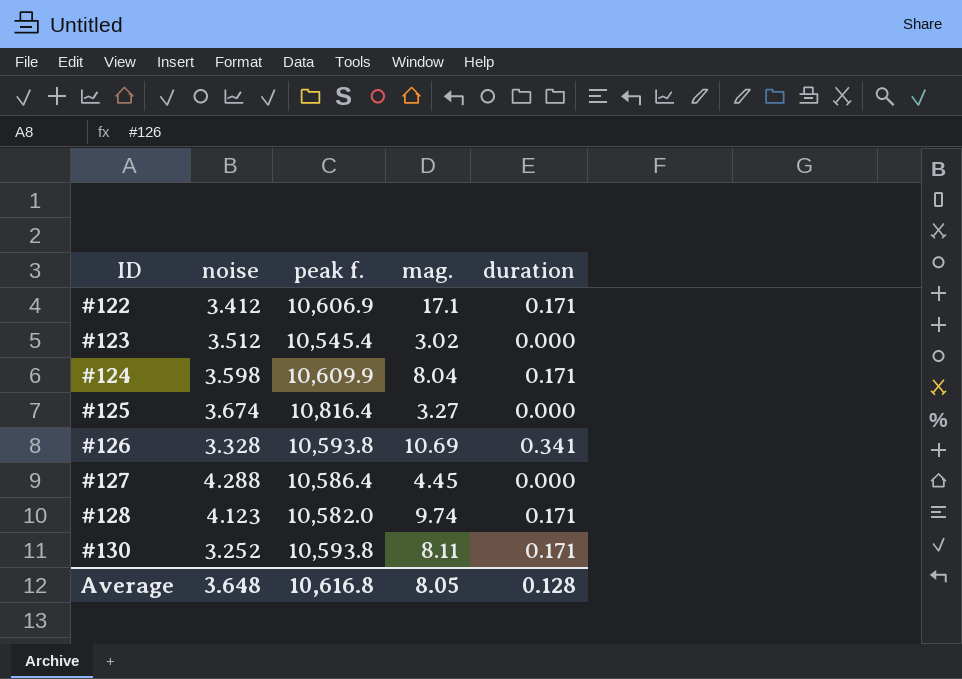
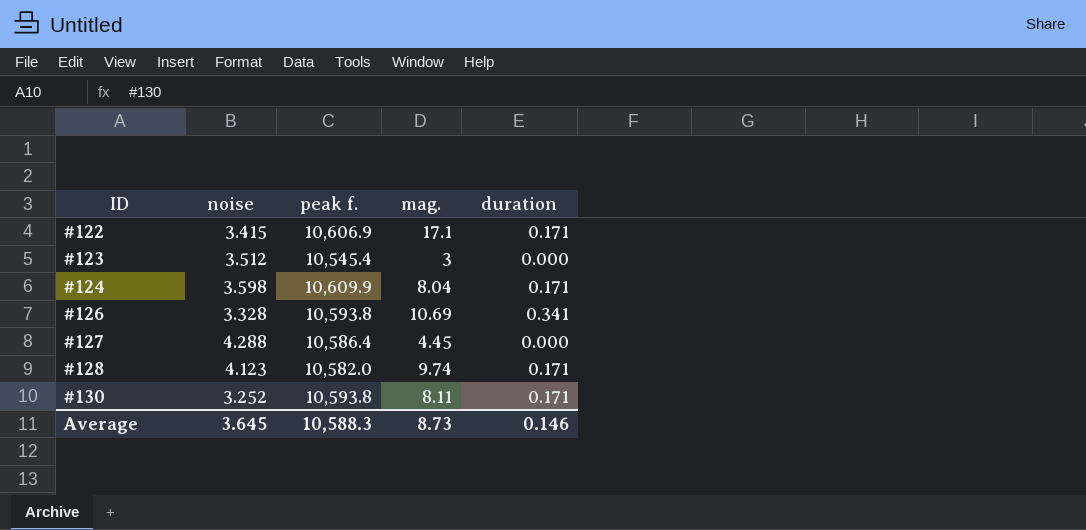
row #125: 3.674 | 10,816.4 | 3.27 | 0.000 -> none
#122 | noise: 3.412 -> 3.415
#123 | mag.: 3.02 -> 3
Average | noise: 3.648 -> 3.645
Average | peak f.: 10,616.8 -> 10,588.3
Average | mag.: 8.05 -> 8.73
Average | duration: 0.128 -> 0.146

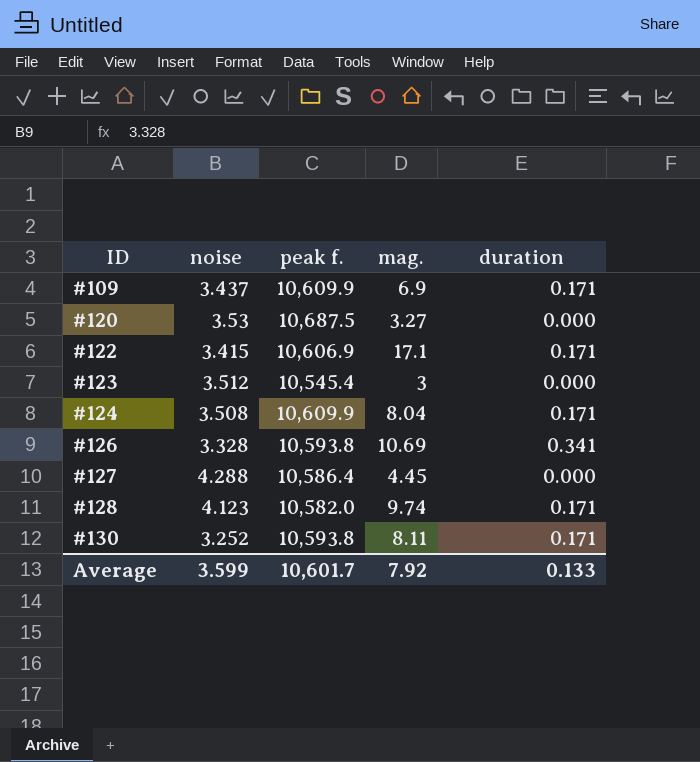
row #109: none -> 3.437 | 10,609.9 | 6.9 | 0.171
row #120: none -> 3.53 | 10,687.5 | 3.27 | 0.000
#124 | noise: 3.598 -> 3.508
Average | noise: 3.645 -> 3.599
Average | peak f.: 10,588.3 -> 10,601.7
Average | mag.: 8.73 -> 7.92
Average | duration: 0.146 -> 0.133

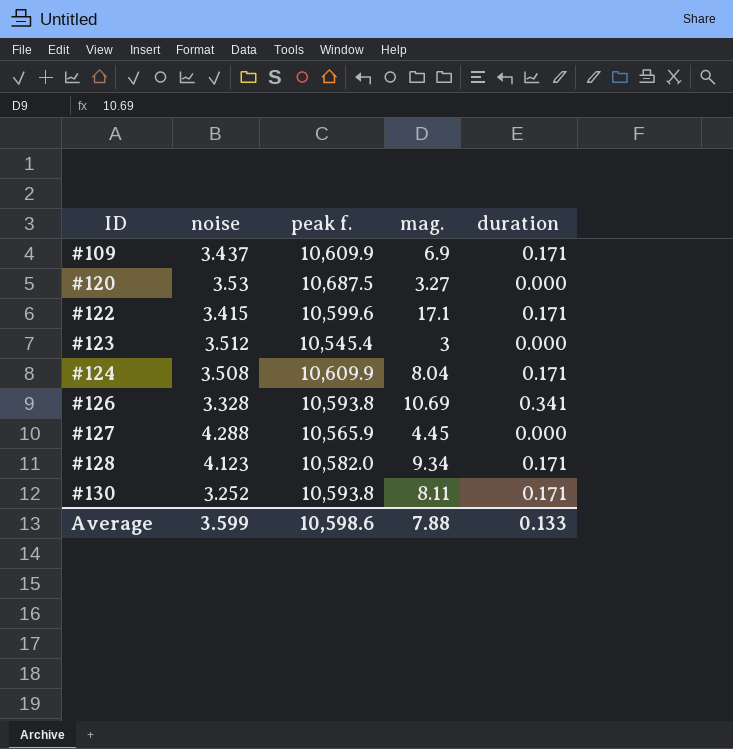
#122 | peak f.: 10,606.9 -> 10,599.6
#127 | peak f.: 10,586.4 -> 10,565.9
#128 | mag.: 9.74 -> 9.34
Average | peak f.: 10,601.7 -> 10,598.6
Average | mag.: 7.92 -> 7.88

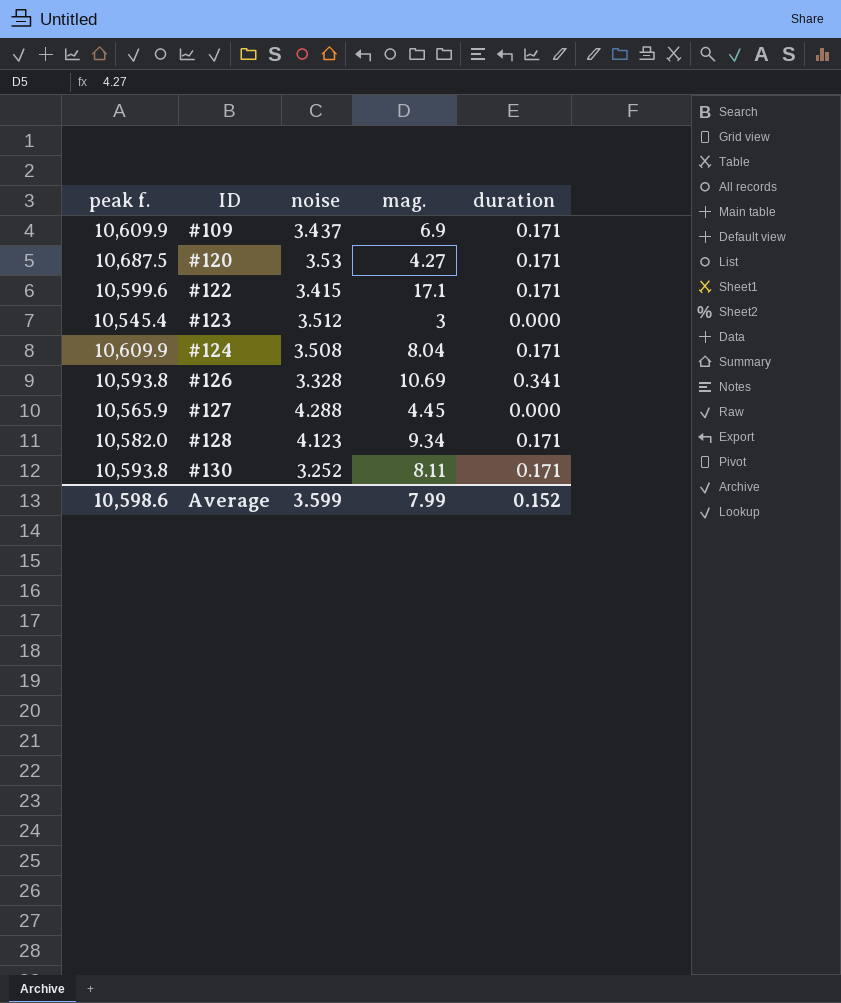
column peak f. | position: 3 -> 1
#120 | mag.: 3.27 -> 4.27
#120 | duration: 0.000 -> 0.171
Average | mag.: 7.88 -> 7.99
Average | duration: 0.133 -> 0.152

